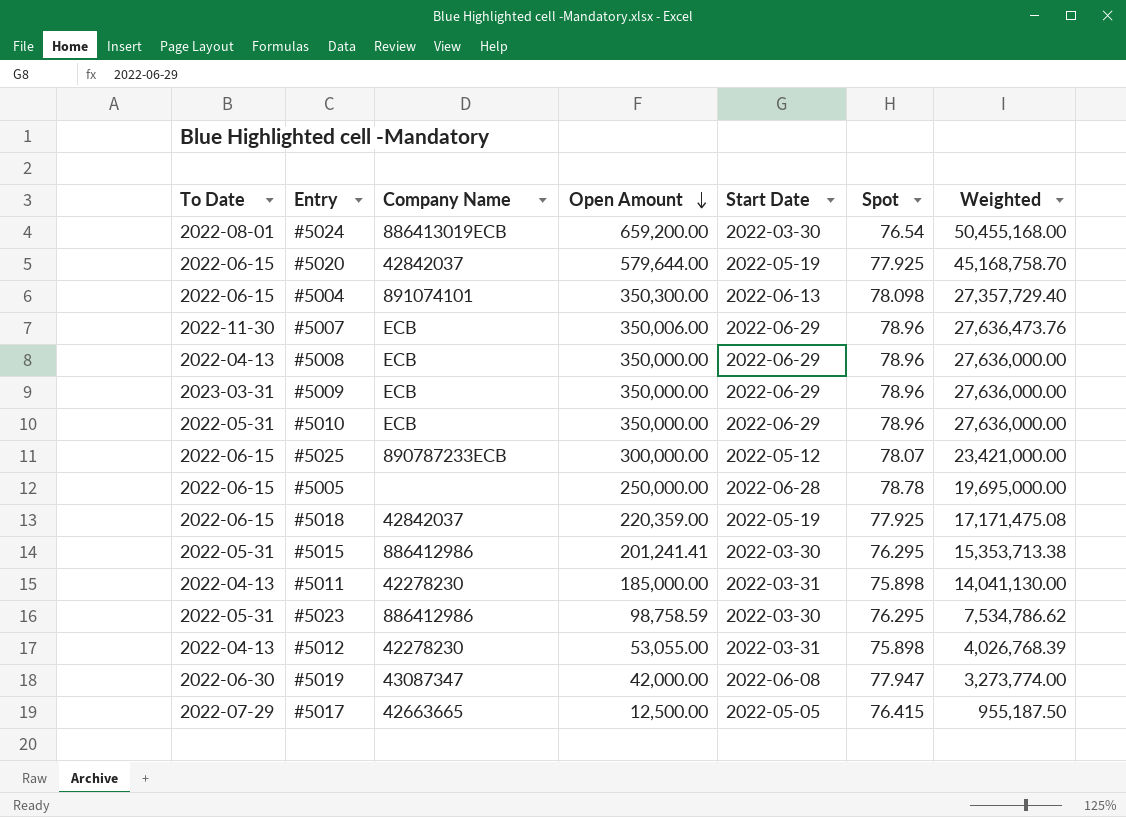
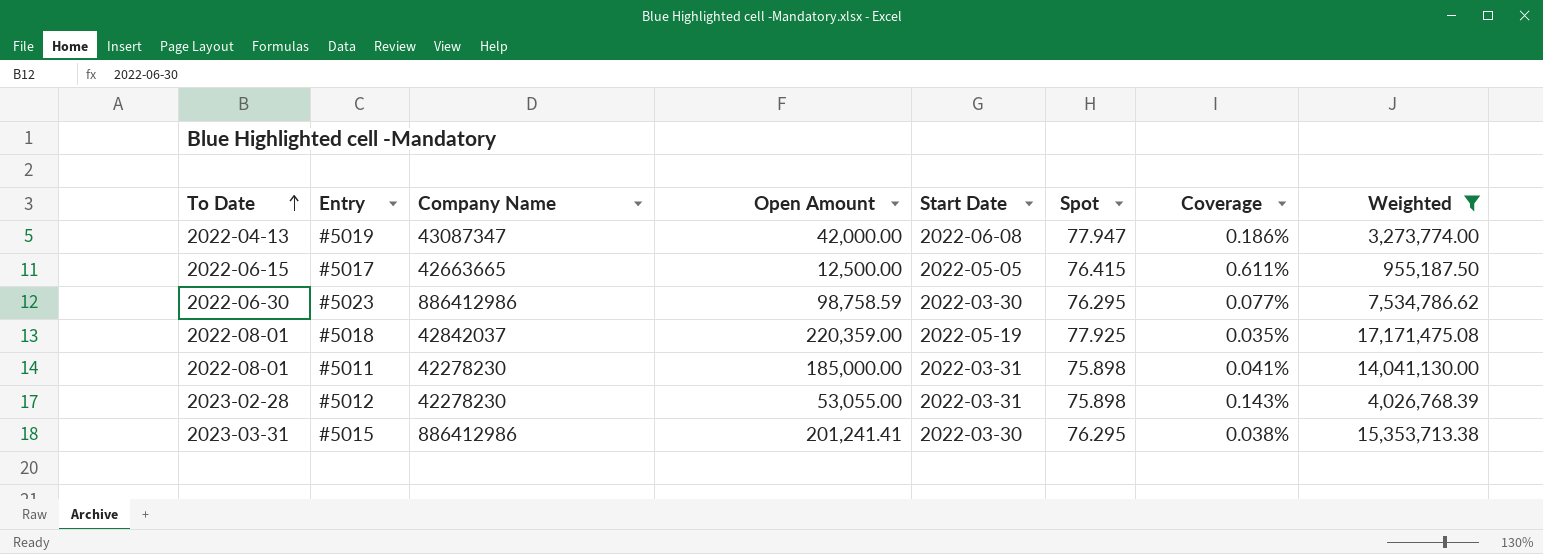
filter: none -> Weighted <= 17,171,475.08
row order: Open Amount descending -> To Date ascending
column Coverage | formula: none -> [Spot] / [Open Amount]
#5019 | To Date: 2022-06-30 -> 2022-04-13
#5017 | To Date: 2022-07-29 -> 2022-06-15
#5023 | To Date: 2022-05-31 -> 2022-06-30
#5018 | To Date: 2022-06-15 -> 2022-08-01
#5011 | To Date: 2022-04-13 -> 2022-08-01
#5012 | To Date: 2022-04-13 -> 2023-02-28
#5015 | To Date: 2022-05-31 -> 2023-03-31

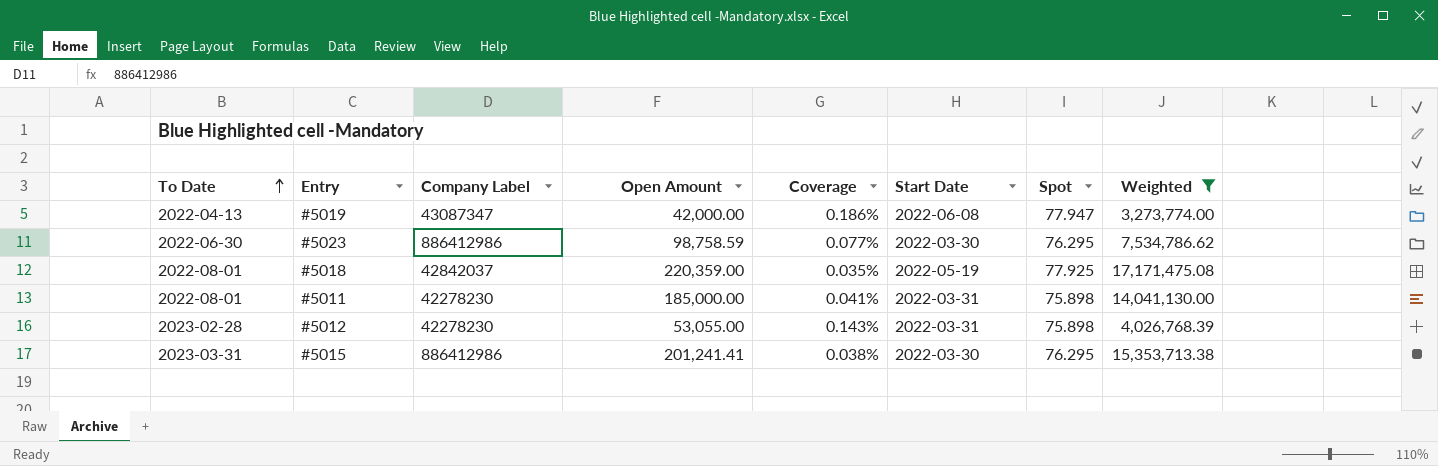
column name: Company Name -> Company Label
column Coverage | position: 7 -> 5
row #5017: 2022-06-15 | 42663665 | 12,500.00 | 2022-05-05 | 76.415 | 0.611% | 955,187.50 -> none

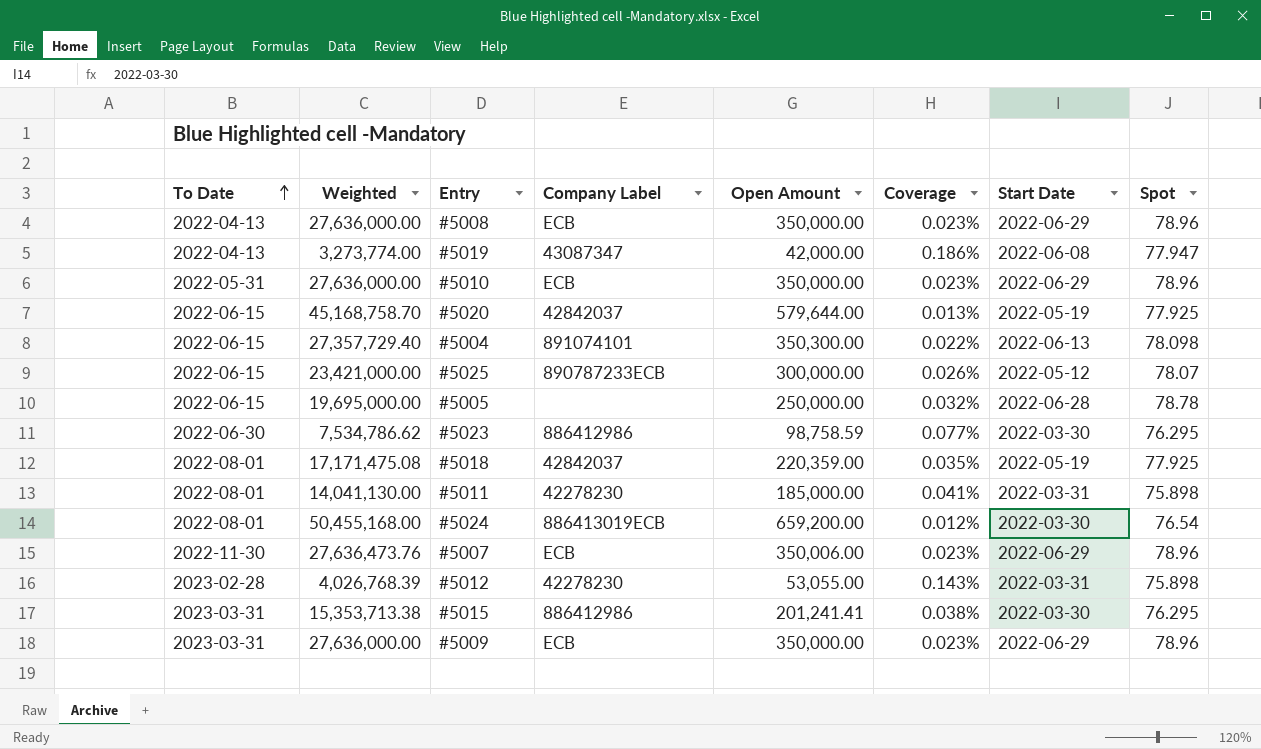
filter: Weighted <= 17,171,475.08 -> none
column Weighted | position: 8 -> 2

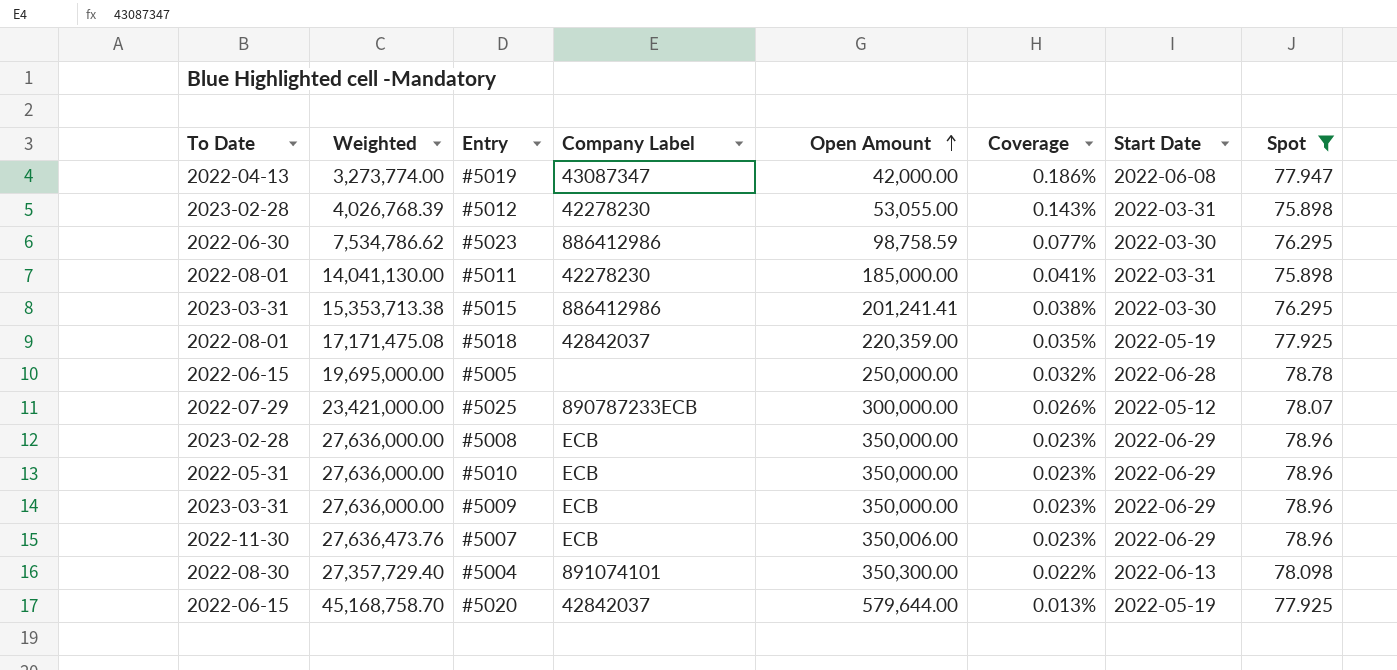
filter: none -> Spot != 76.54
row order: To Date ascending -> Open Amount ascending
#5025 | To Date: 2022-06-15 -> 2022-07-29
#5008 | To Date: 2022-04-13 -> 2023-02-28
#5004 | To Date: 2022-06-15 -> 2022-08-30

